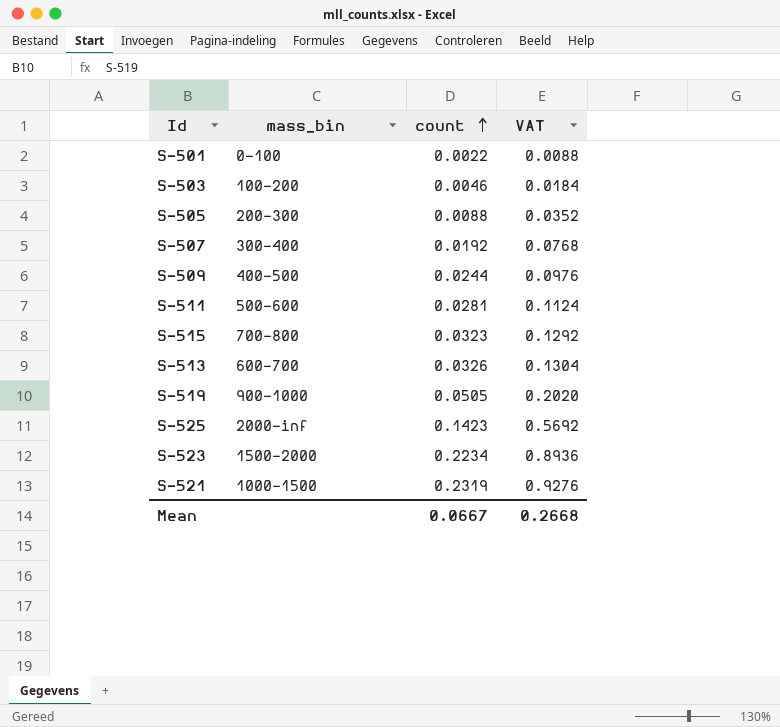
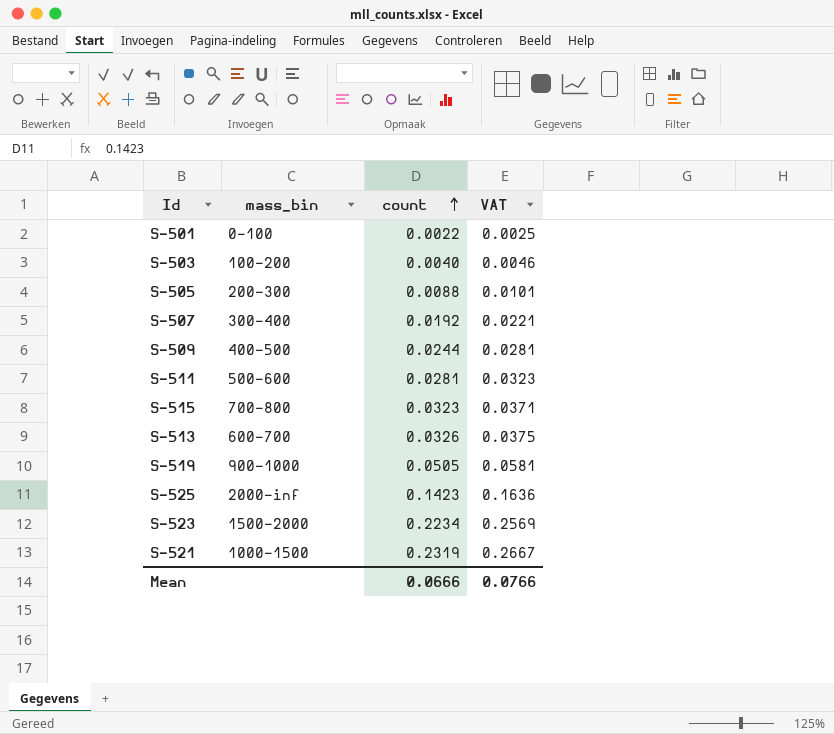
column VAT | formula: [count] * 4 -> [count] * 1.15
S-503 | count: 0.0046 -> 0.0040
Mean | count: 0.0667 -> 0.0666
Mean | VAT: 0.2668 -> 0.0766

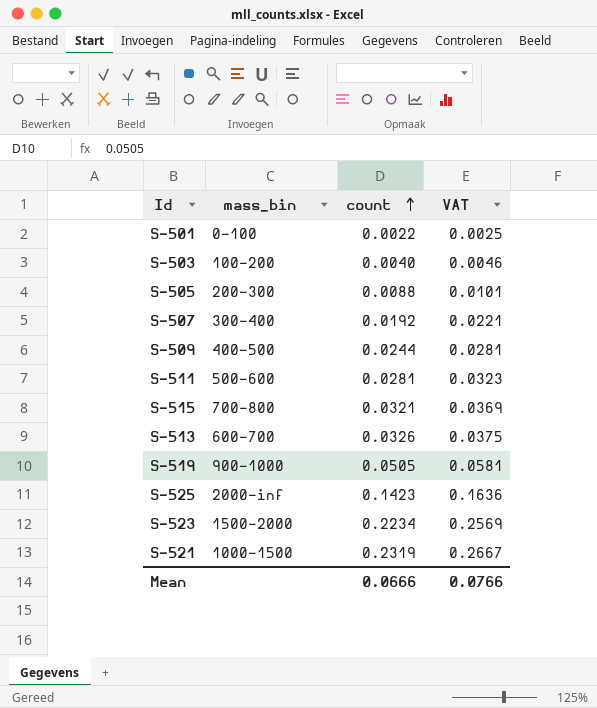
S-515 | count: 0.0323 -> 0.0321
S-515 | VAT: 0.0371 -> 0.0369

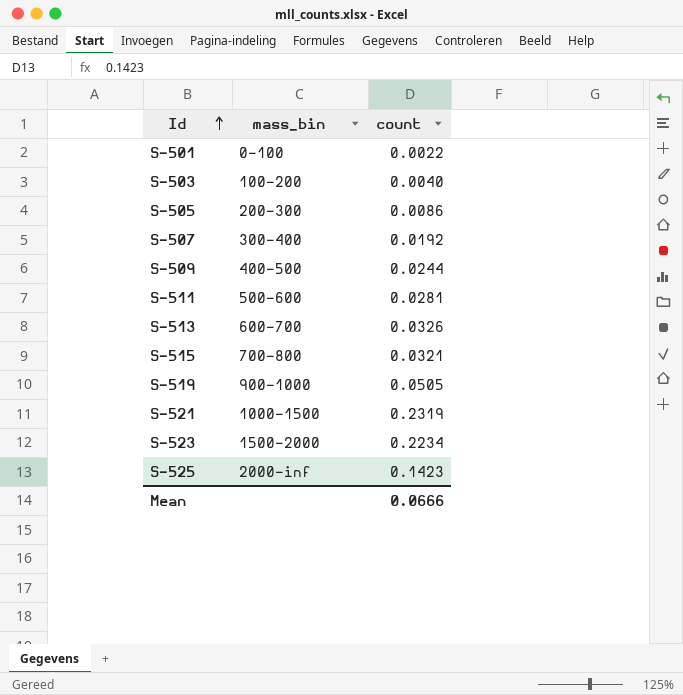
row order: count ascending -> Id ascending
column VAT | formula: [count] * 1.15 -> none
S-505 | count: 0.0088 -> 0.0086

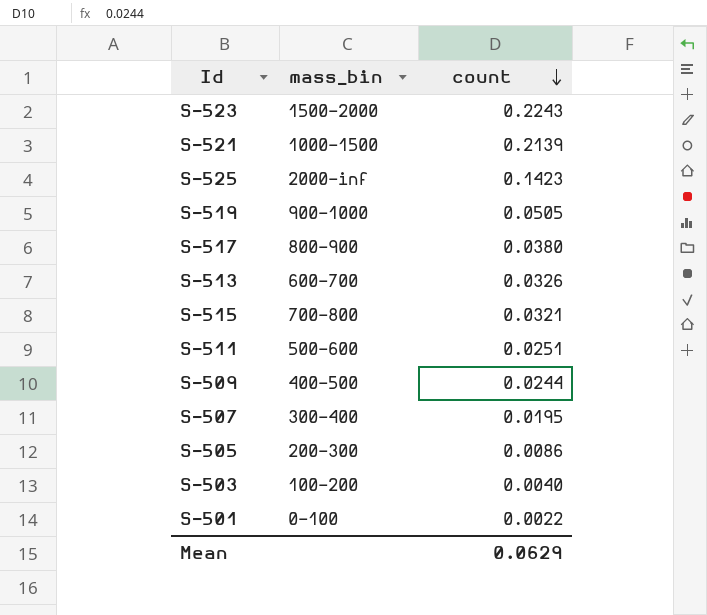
row order: Id ascending -> count descending
S-523 | count: 0.2234 -> 0.2243
S-521 | count: 0.2319 -> 0.2139
row S-517: none -> 800–900 | 0.0380
S-511 | count: 0.0281 -> 0.0251
S-507 | count: 0.0192 -> 0.0195
Mean | count: 0.0666 -> 0.0629

